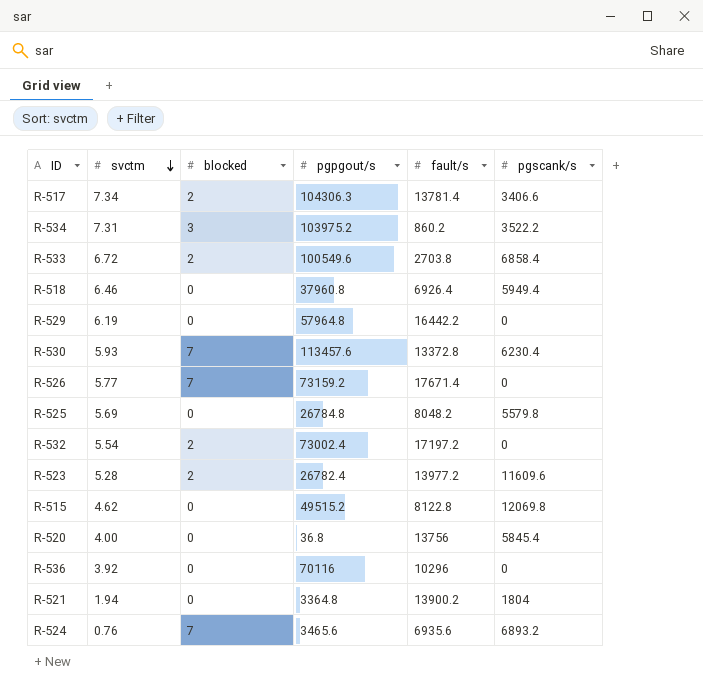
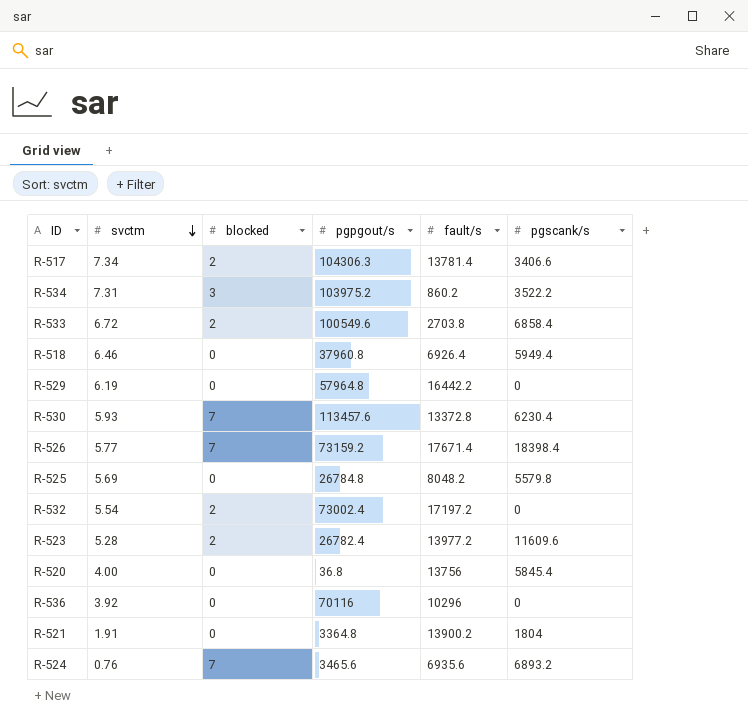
row R-515: 4.62 | 0 | 49515.2 | 8122.8 | 12069.8 -> none
R-526 | pgscank/s: 0 -> 18398.4
R-521 | svctm: 1.94 -> 1.91

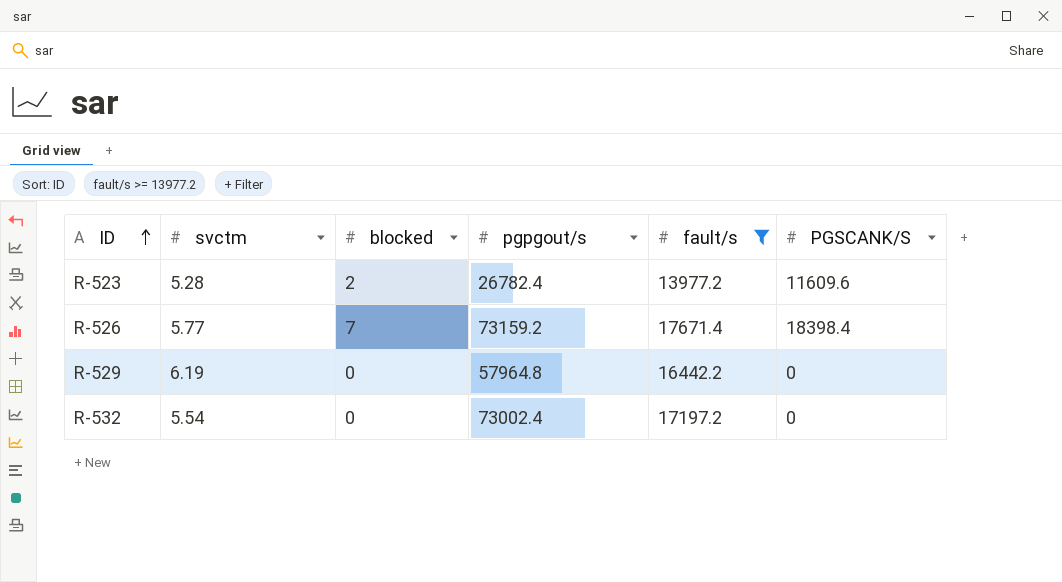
filter: none -> fault/s >= 13977.2
row order: svctm descending -> ID ascending
column name: pgscank/s -> PGSCANK/S
R-532 | blocked: 2 -> 0

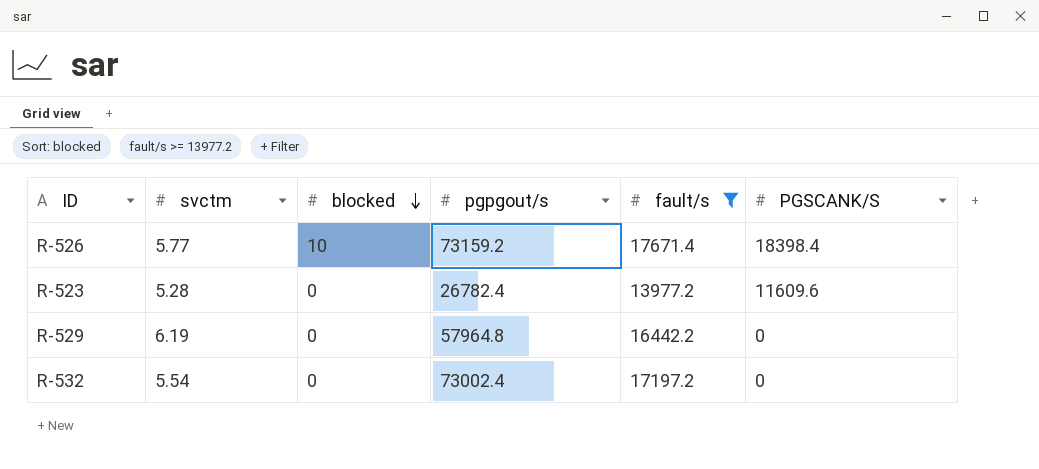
row order: ID ascending -> blocked descending
R-526 | blocked: 7 -> 10
R-523 | blocked: 2 -> 0

